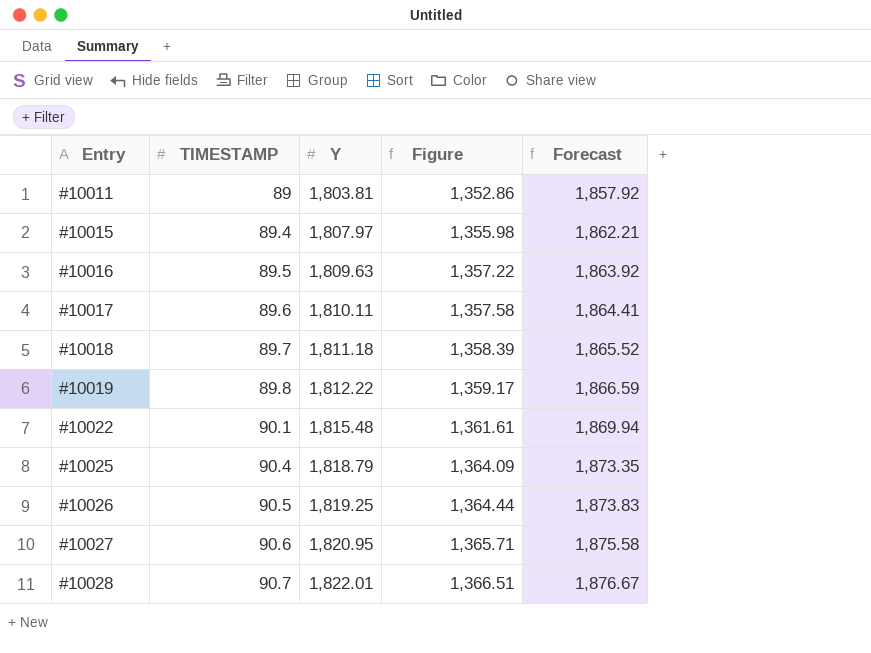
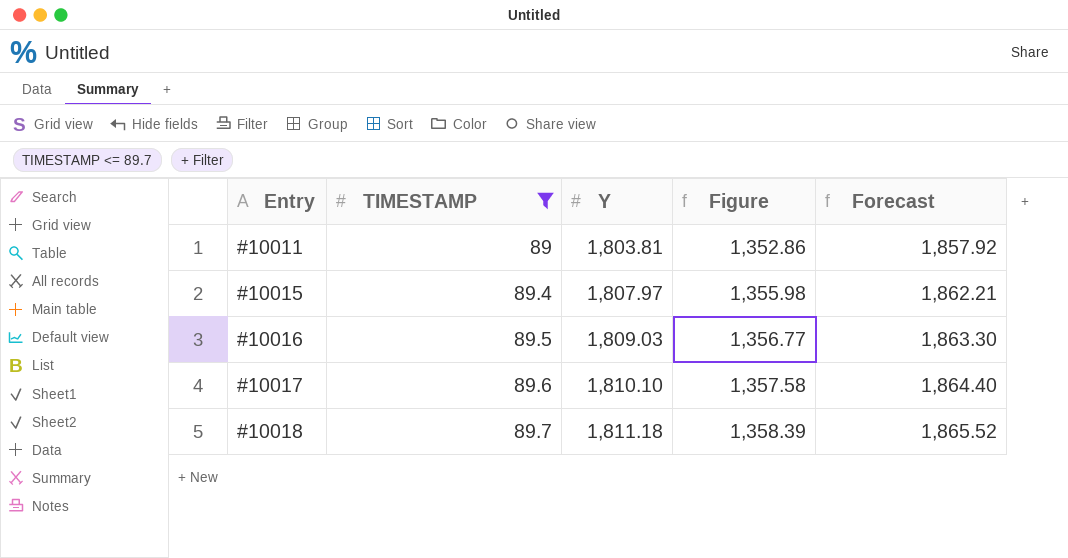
filter: none -> TIMESTAMP <= 89.7
#10016 | Y: 1,809.63 -> 1,809.03
#10016 | Figure: 1,357.22 -> 1,356.77
#10016 | Forecast: 1,863.92 -> 1,863.30
#10017 | Y: 1,810.11 -> 1,810.10
#10017 | Forecast: 1,864.41 -> 1,864.40

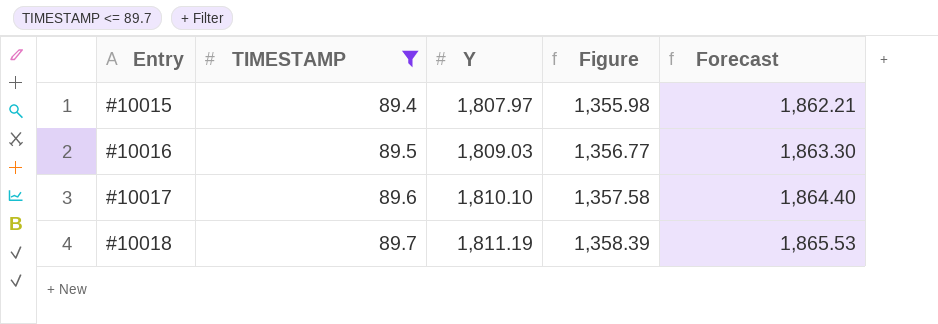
row #10011: 89 | 1,803.81 | 1,352.86 | 1,857.92 -> none
#10018 | Y: 1,811.18 -> 1,811.19
#10018 | Forecast: 1,865.52 -> 1,865.53

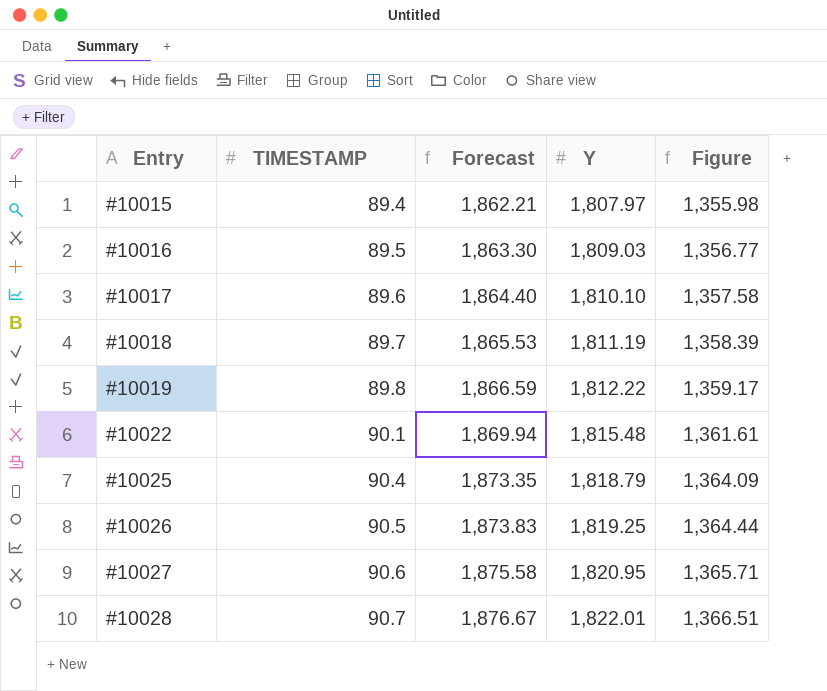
filter: TIMESTAMP <= 89.7 -> none
column Forecast | position: 5 -> 3

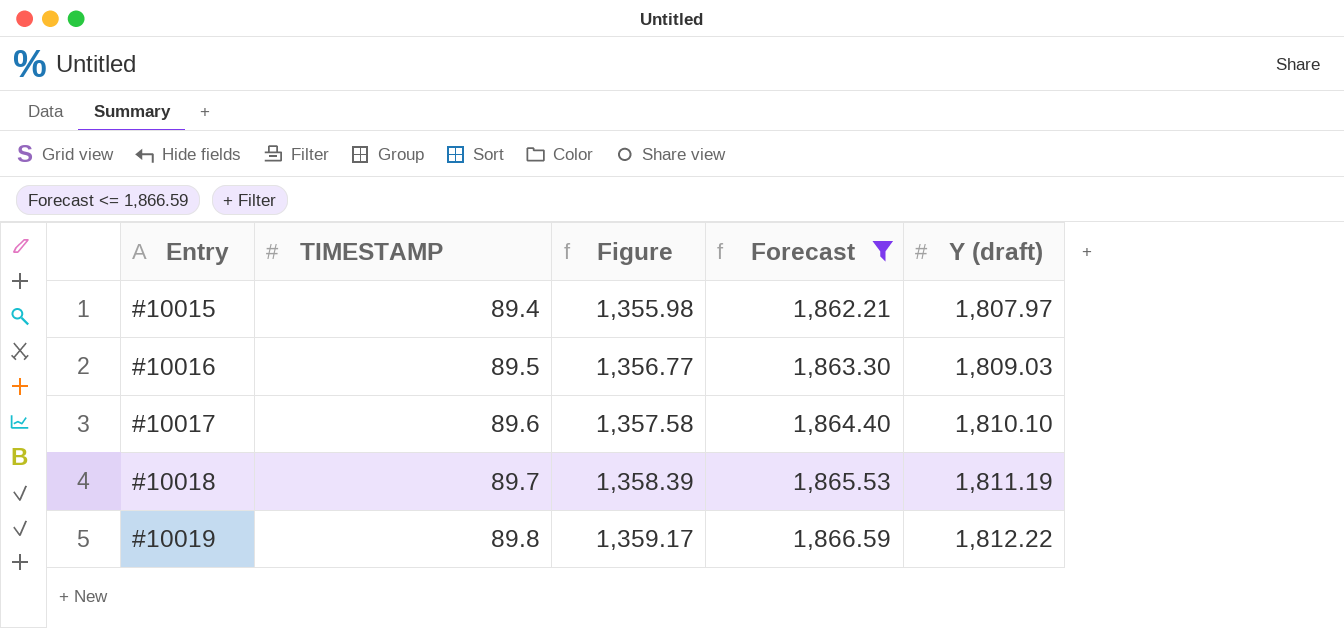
filter: none -> Forecast <= 1,866.59
column Figure | position: 5 -> 3
column name: Y -> Y (draft)

